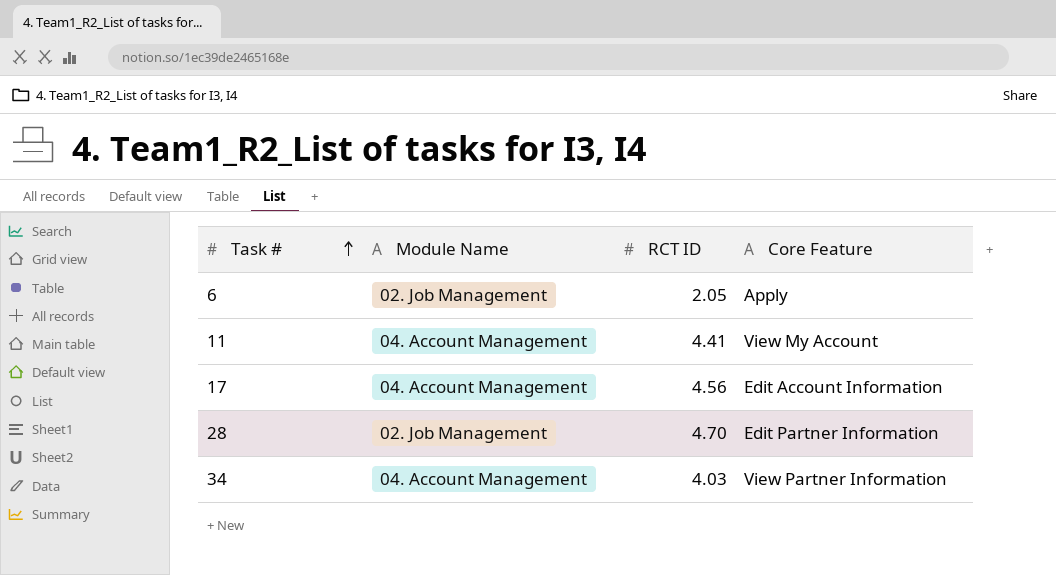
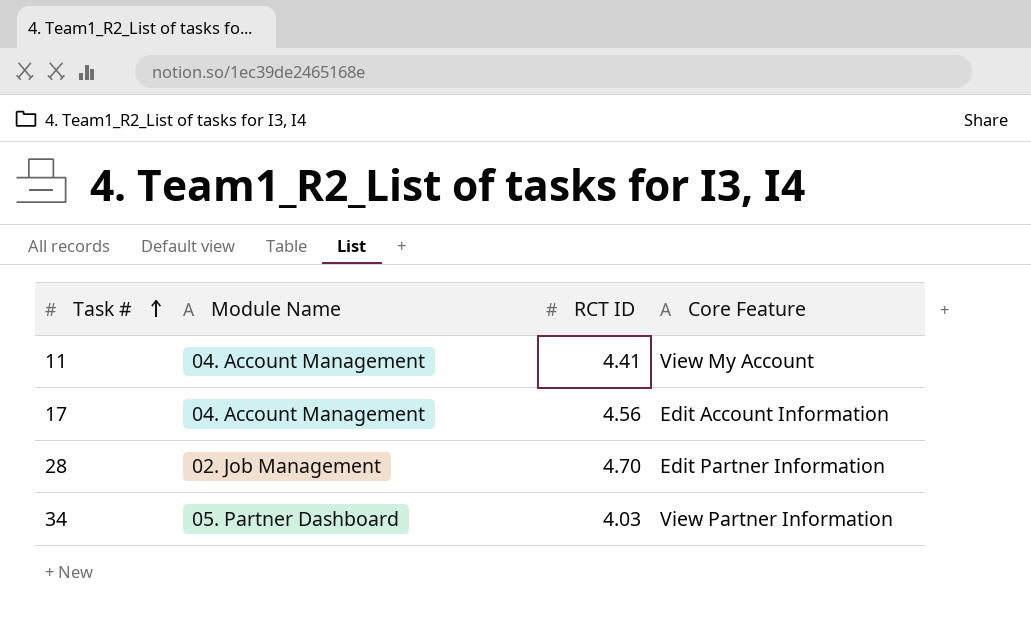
row 6: 02. Job Management | 2.05 | Apply -> none
34 | Module Name: 04. Account Management -> 05. Partner Dashboard

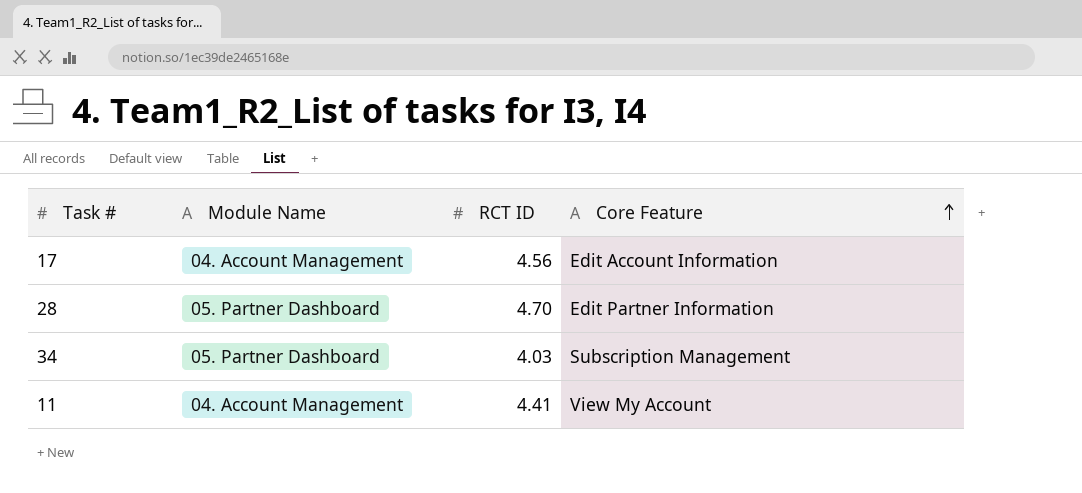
row order: Task # ascending -> Core Feature ascending
28 | Module Name: 02. Job Management -> 05. Partner Dashboard
34 | Core Feature: View Partner Information -> Subscription Management

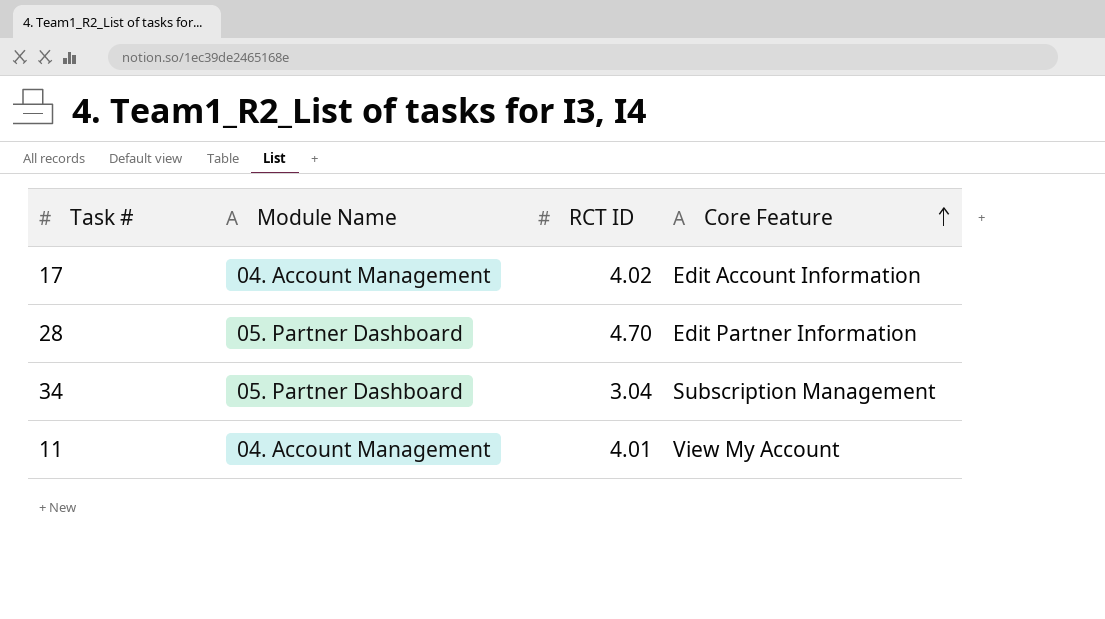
17 | RCT ID: 4.56 -> 4.02
34 | RCT ID: 4.03 -> 3.04
11 | RCT ID: 4.41 -> 4.01

